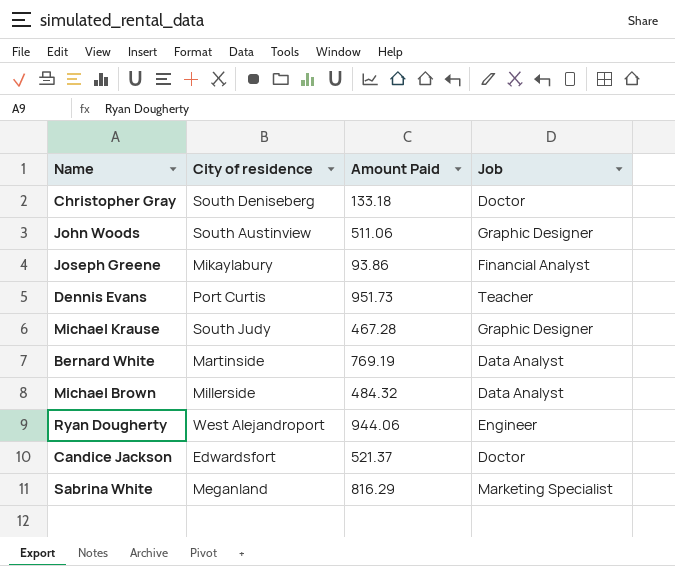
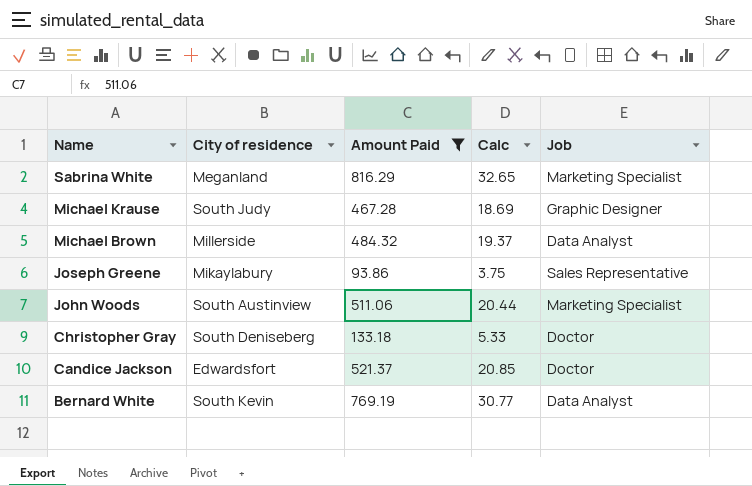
filter: none -> Amount Paid <= 816.29
row order: none -> Name descending
column Calc | formula: none -> [Amount Paid] * 0.04
Joseph Greene | Job: Financial Analyst -> Sales Representative
John Woods | Job: Graphic Designer -> Marketing Specialist
Bernard White | City of residence: Martinside -> South Kevin

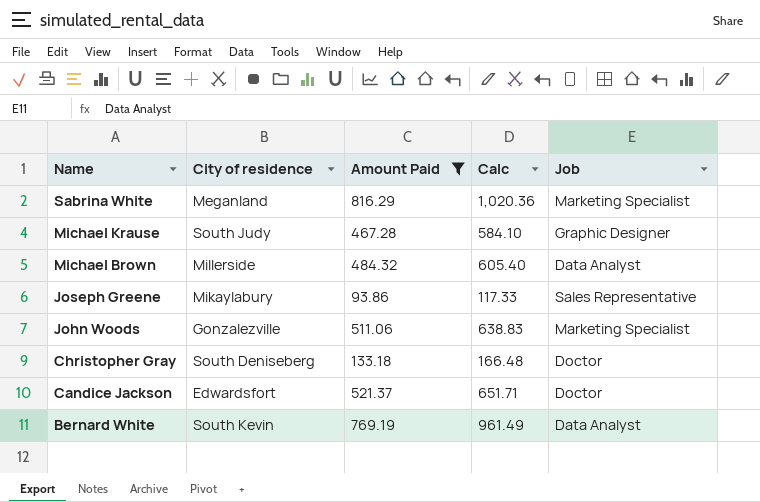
column Calc | formula: [Amount Paid] * 0.04 -> [Amount Paid] * 1.25
John Woods | City of residence: South Austinview -> Gonzalezville

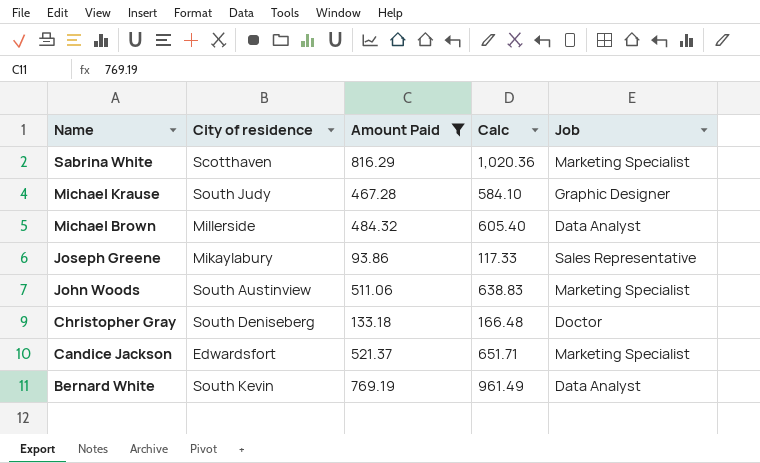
Sabrina White | City of residence: Meganland -> Scotthaven
John Woods | City of residence: Gonzalezville -> South Austinview
Candice Jackson | Job: Doctor -> Marketing Specialist

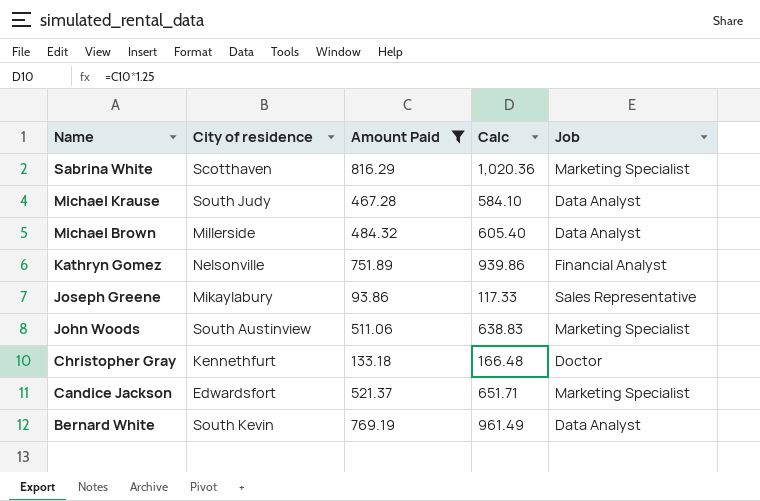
Michael Krause | Job: Graphic Designer -> Data Analyst
row Kathryn Gomez: none -> Nelsonville | 751.89 | 939.86 | Financial Analyst
Christopher Gray | City of residence: South Deniseberg -> Kennethfurt

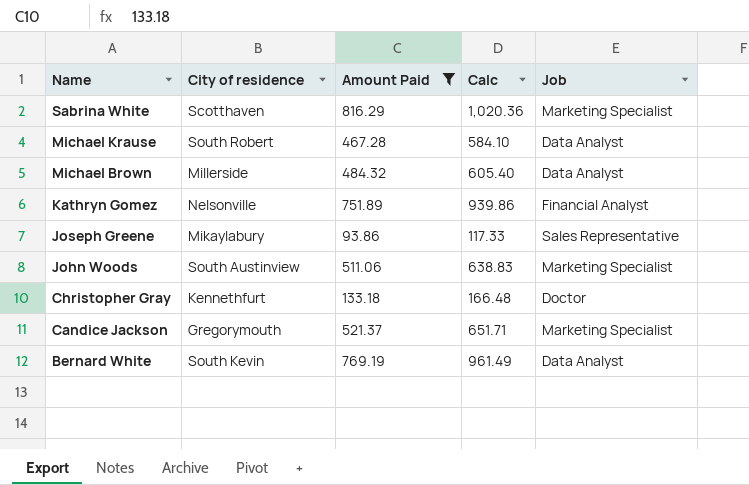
Michael Krause | City of residence: South Judy -> South Robert
Candice Jackson | City of residence: Edwardsfort -> Gregorymouth

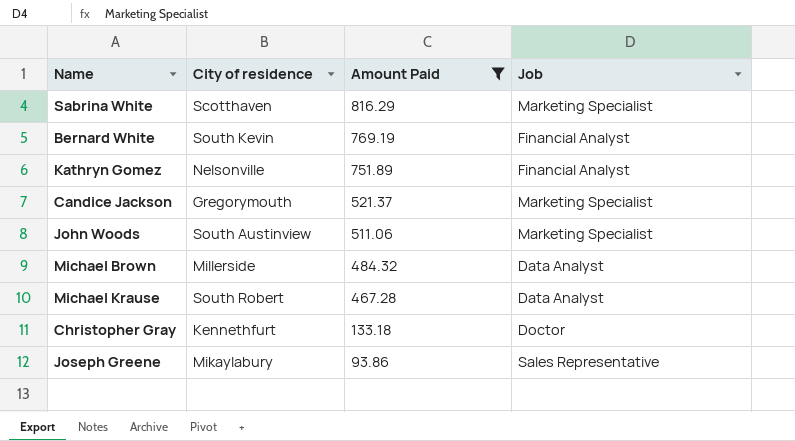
row order: Name descending -> Amount Paid descending
column Calc | formula: [Amount Paid] * 1.25 -> none
Bernard White | Job: Data Analyst -> Financial Analyst

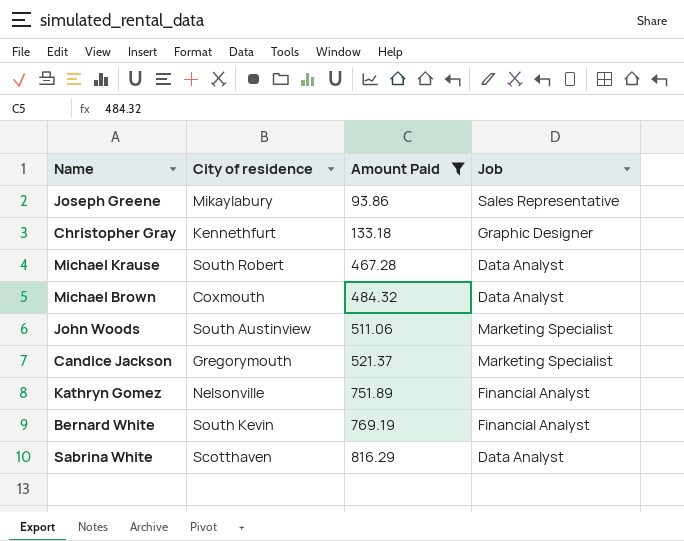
row order: Amount Paid descending -> Amount Paid ascending
Christopher Gray | Job: Doctor -> Graphic Designer
Michael Brown | City of residence: Millerside -> Coxmouth
Sabrina White | Job: Marketing Specialist -> Data Analyst

